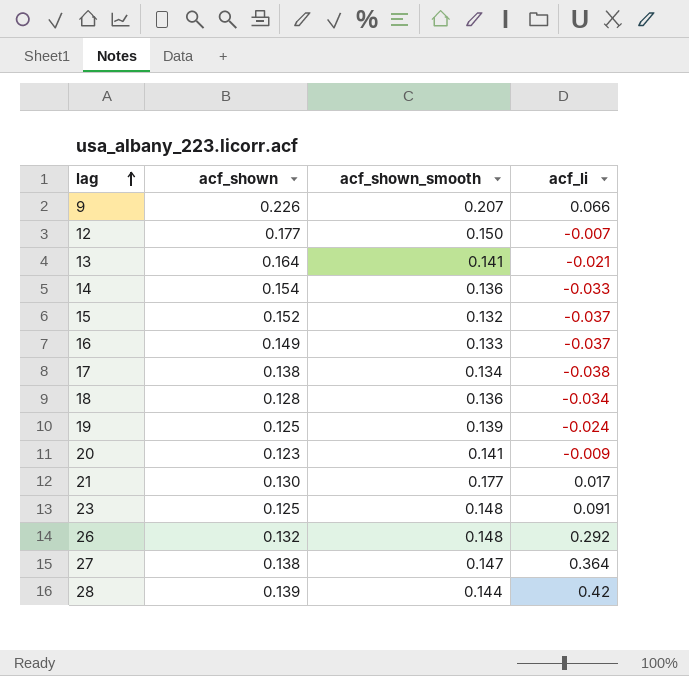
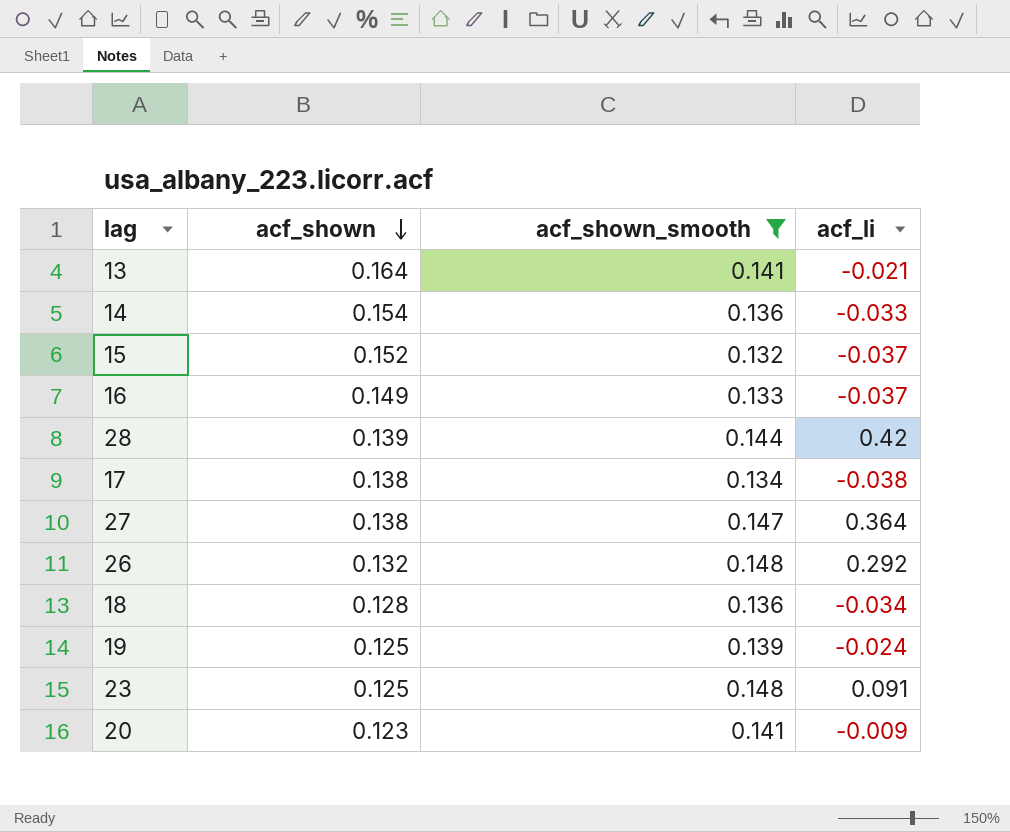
filter: none -> acf_shown_smooth <= 0.148
row order: lag ascending -> acf_shown descending

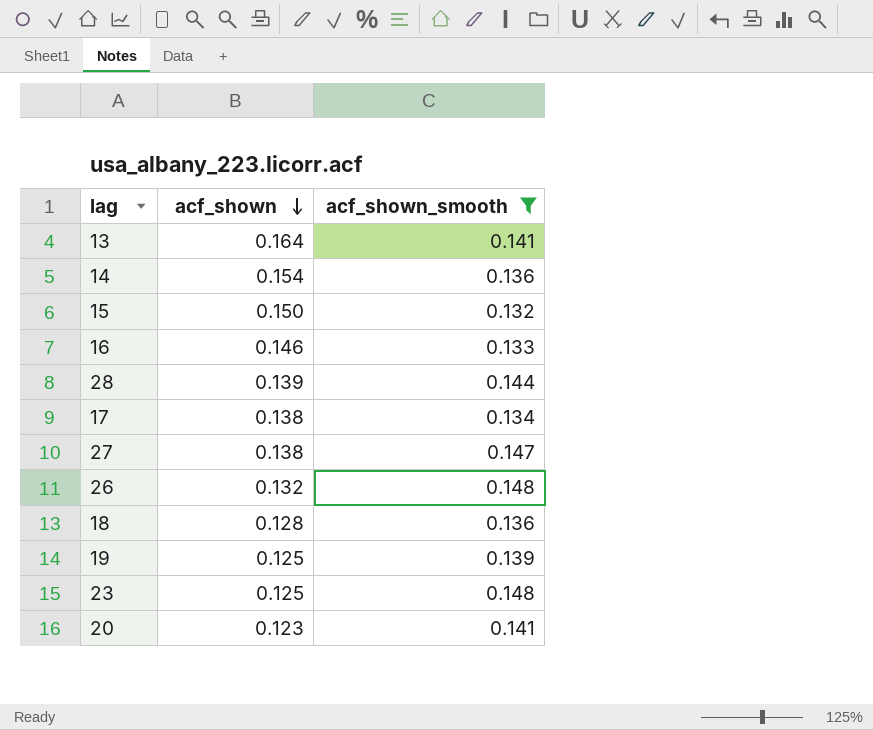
column acf_li | position: 4 -> none
15 | acf_shown: 0.152 -> 0.150
16 | acf_shown: 0.149 -> 0.146

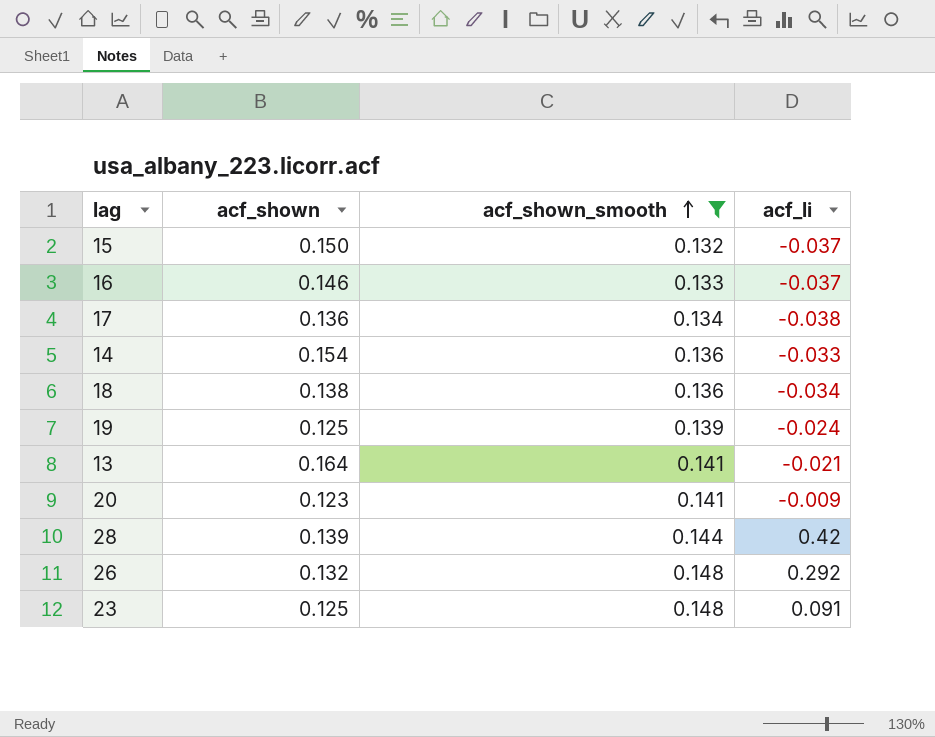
row order: acf_shown descending -> acf_shown_smooth ascending
column acf_li | position: none -> 4
row 27: 0.138 | 0.147 -> none
17 | acf_shown: 0.138 -> 0.136
18 | acf_shown: 0.128 -> 0.138

